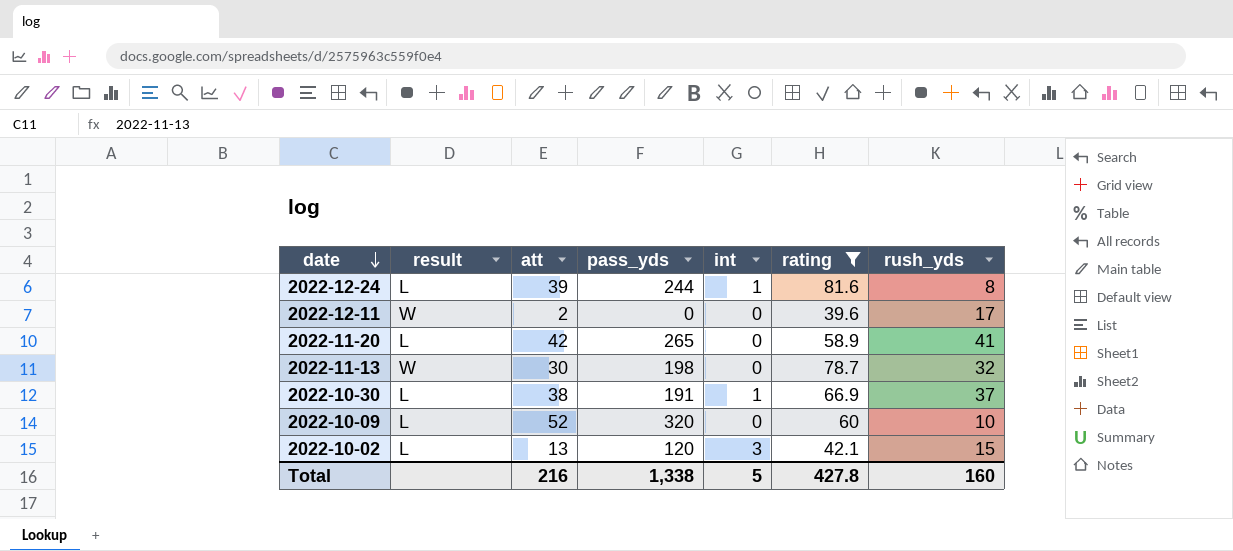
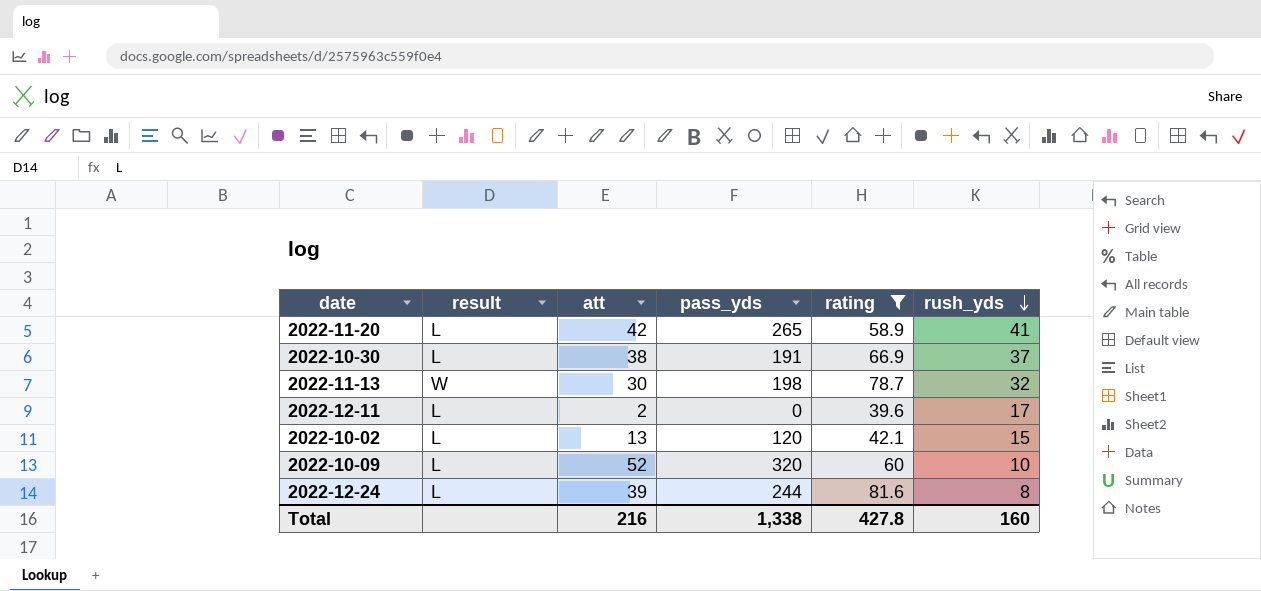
row order: date descending -> rush_yds descending
column int | position: 5 -> none
2022-12-11 | result: W -> L

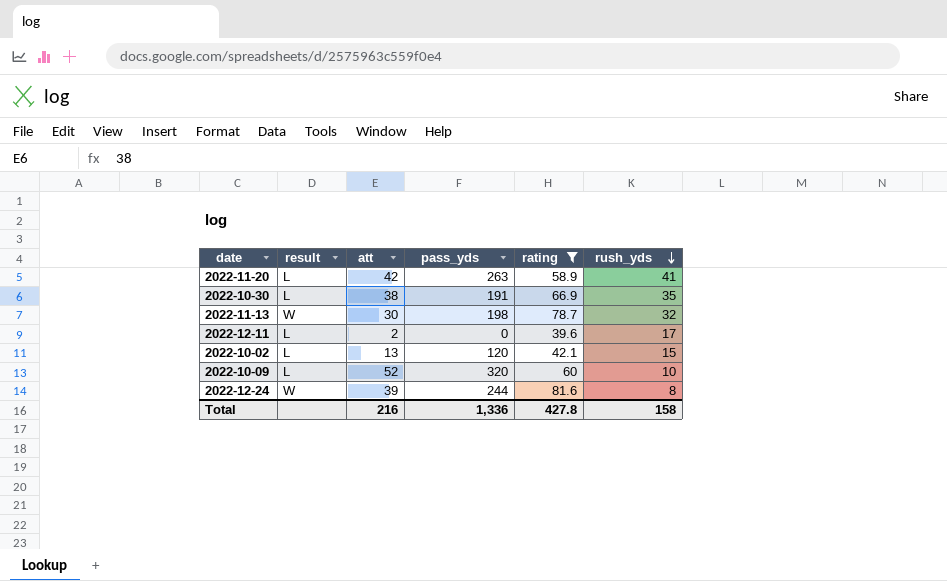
2022-11-20 | pass_yds: 265 -> 263
2022-10-30 | rush_yds: 37 -> 35
2022-12-24 | result: L -> W
Total | pass_yds: 1,338 -> 1,336
Total | rush_yds: 160 -> 158

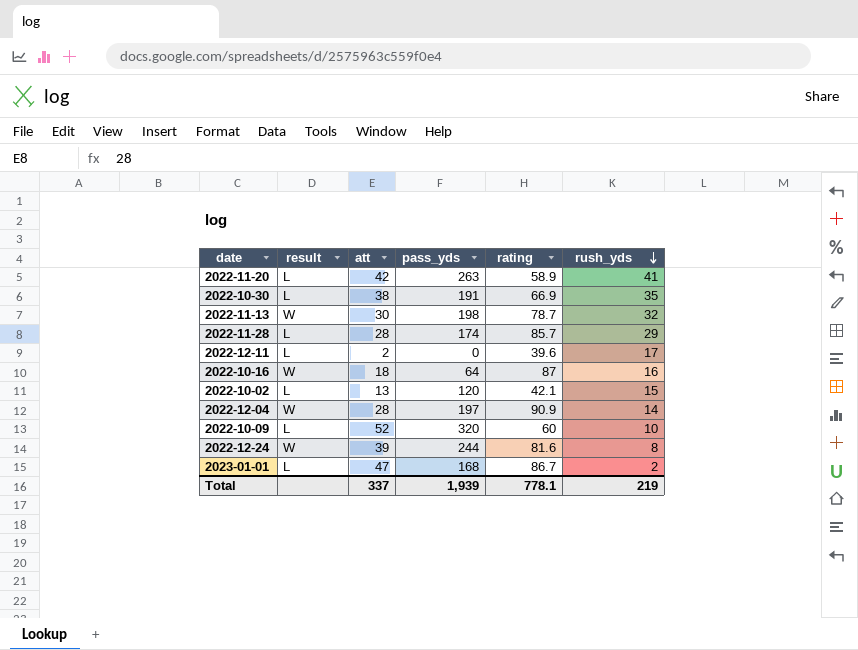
filter: rating <= 81.6 -> none
Total | att: 216 -> 337
Total | pass_yds: 1,336 -> 1,939
Total | rating: 427.8 -> 778.1
Total | rush_yds: 158 -> 219

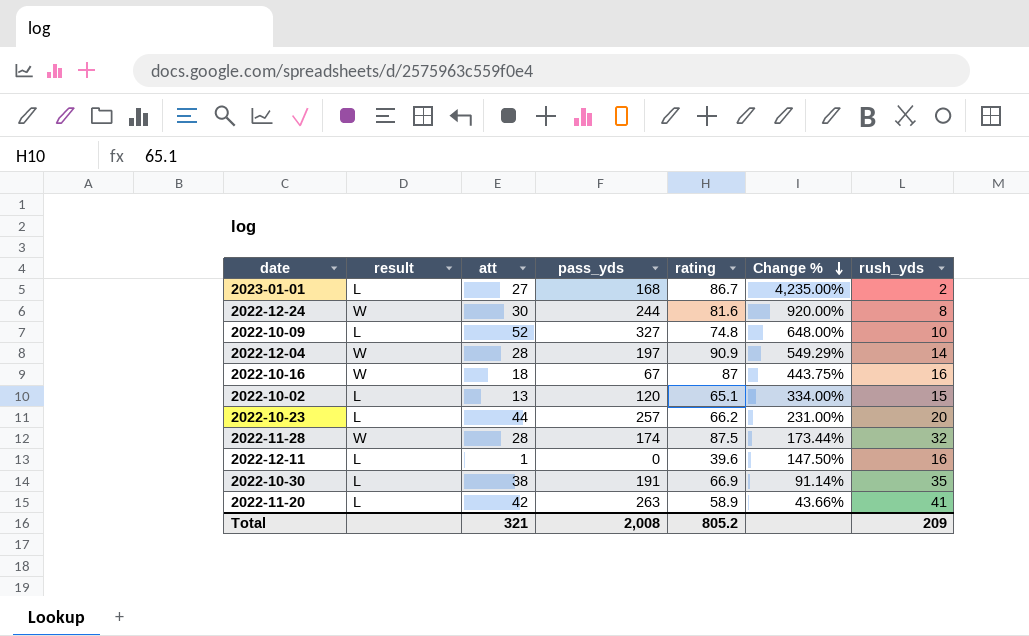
row order: rush_yds descending -> Change % descending
column Change % | formula: none -> ([rating] - [rush_yds]) / [rush_yds]
row 2022-11-13: W | 30 | 198 | 78.7 | 32 -> none
2023-01-01 | att: 47 -> 27
2022-12-24 | att: 39 -> 30
2022-10-09 | pass_yds: 320 -> 327
2022-10-09 | rating: 60 -> 74.8
2022-10-16 | pass_yds: 64 -> 67
2022-10-02 | rating: 42.1 -> 65.1
row 2022-10-23: none -> L | 44 | 257 | 66.2 | 231.00% | 20
2022-11-28 | result: L -> W
2022-11-28 | rating: 85.7 -> 87.5
2022-11-28 | rush_yds: 29 -> 32
2022-12-11 | att: 2 -> 1
2022-12-11 | rush_yds: 17 -> 16
Total | att: 337 -> 321
Total | pass_yds: 1,939 -> 2,008
Total | rating: 778.1 -> 805.2
Total | rush_yds: 219 -> 209

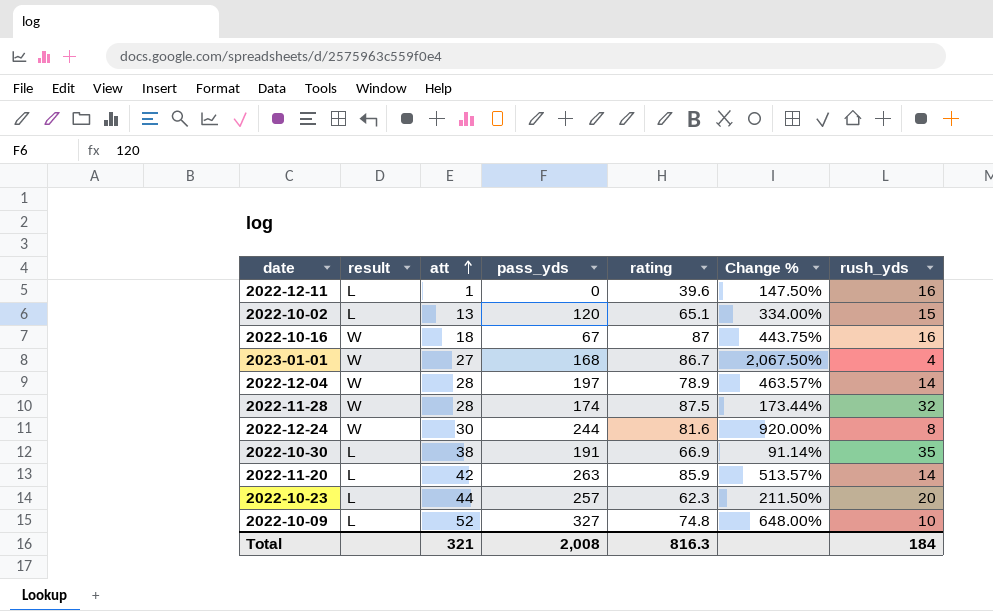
row order: Change % descending -> att ascending
2023-01-01 | result: L -> W
2023-01-01 | Change %: 4,235.00% -> 2,067.50%
2023-01-01 | rush_yds: 2 -> 4
2022-12-04 | rating: 90.9 -> 78.9
2022-12-04 | Change %: 549.29% -> 463.57%
2022-11-20 | rating: 58.9 -> 85.9
2022-11-20 | Change %: 43.66% -> 513.57%
2022-11-20 | rush_yds: 41 -> 14
2022-10-23 | rating: 66.2 -> 62.3
2022-10-23 | Change %: 231.00% -> 211.50%
Total | rating: 805.2 -> 816.3
Total | rush_yds: 209 -> 184

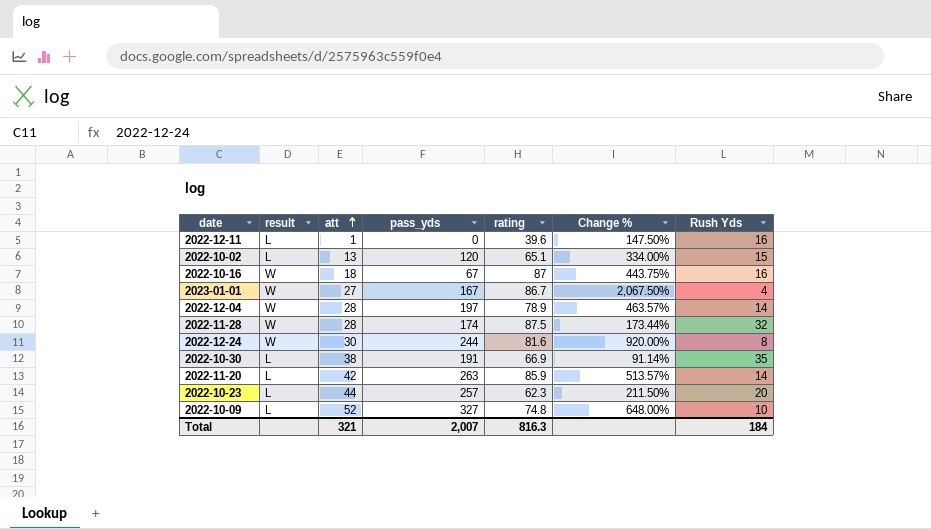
column name: rush_yds -> Rush Yds
2023-01-01 | pass_yds: 168 -> 167
Total | pass_yds: 2,008 -> 2,007

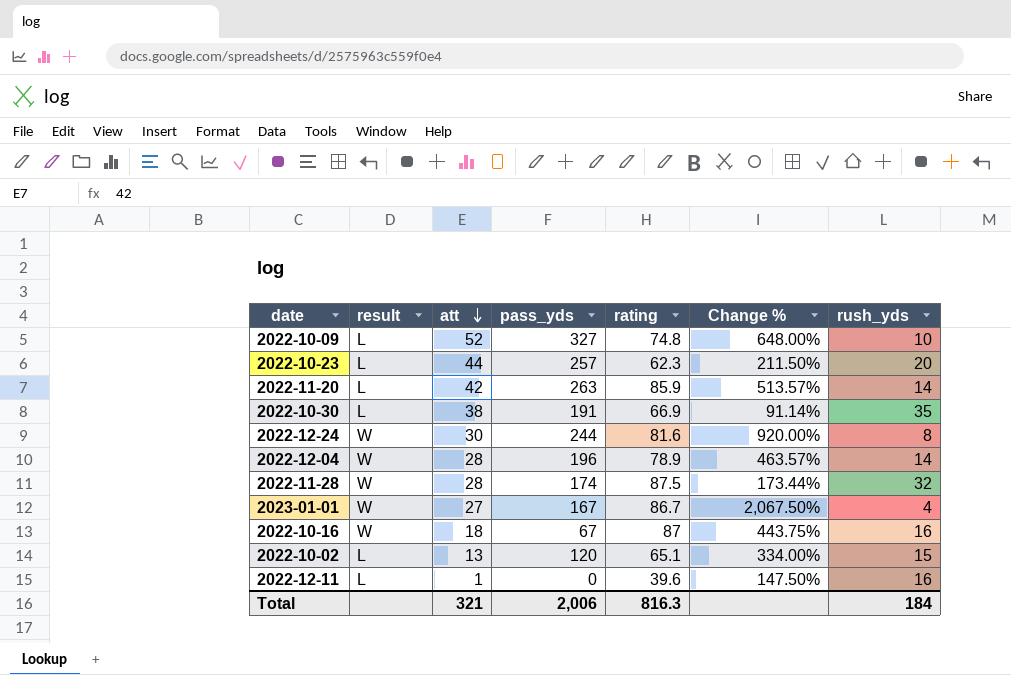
row order: att ascending -> att descending
column name: Rush Yds -> rush_yds
2022-12-04 | pass_yds: 197 -> 196
Total | pass_yds: 2,007 -> 2,006

